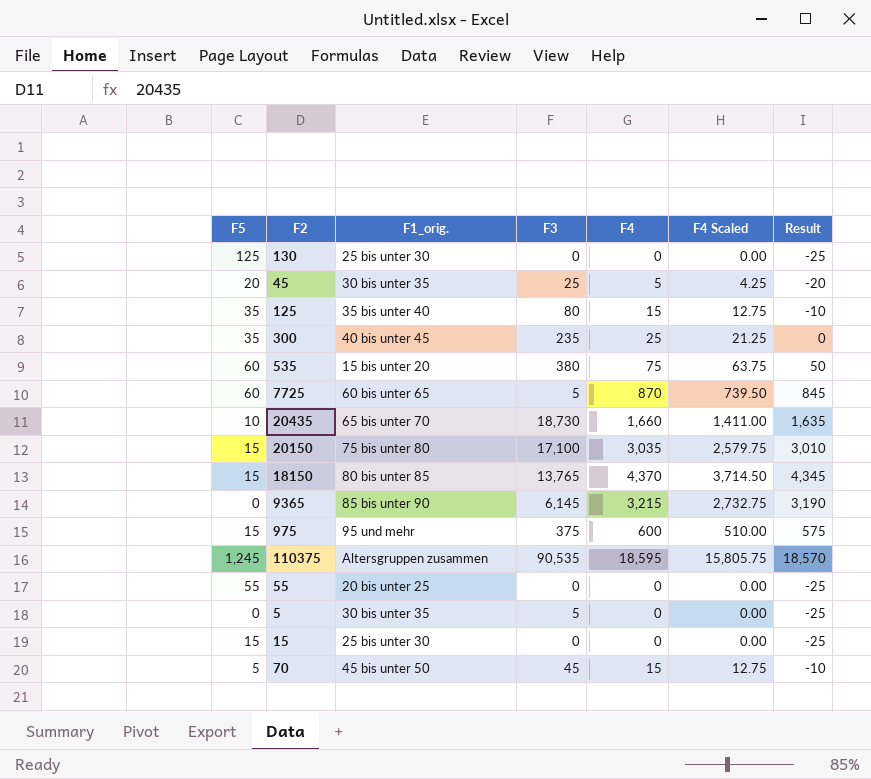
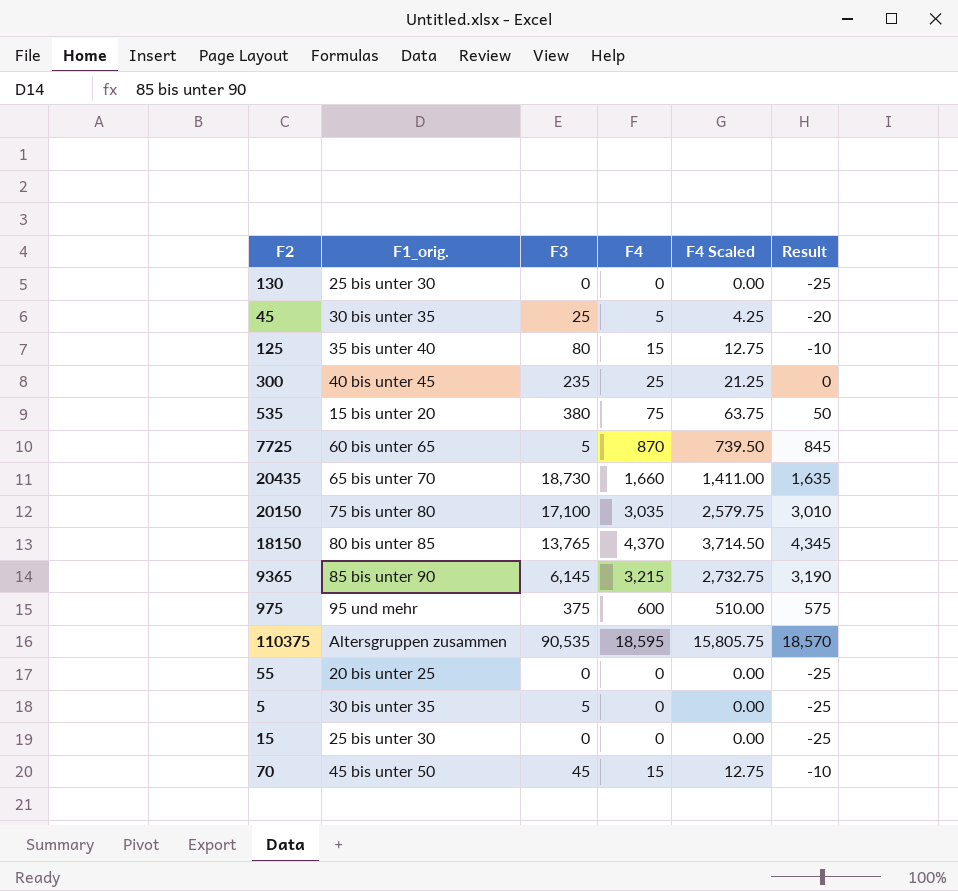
column F5 | position: 1 -> none

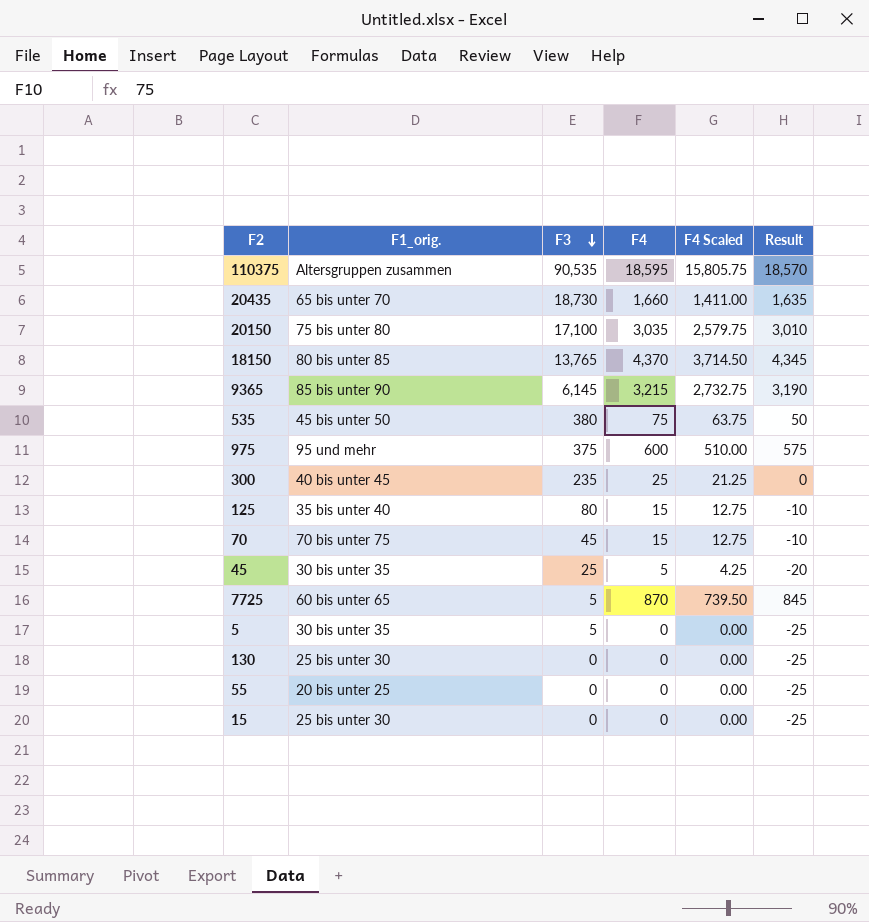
row order: none -> F3 descending
535 | F1_orig.: 15 bis unter 20 -> 45 bis unter 50
70 | F1_orig.: 45 bis unter 50 -> 70 bis unter 75

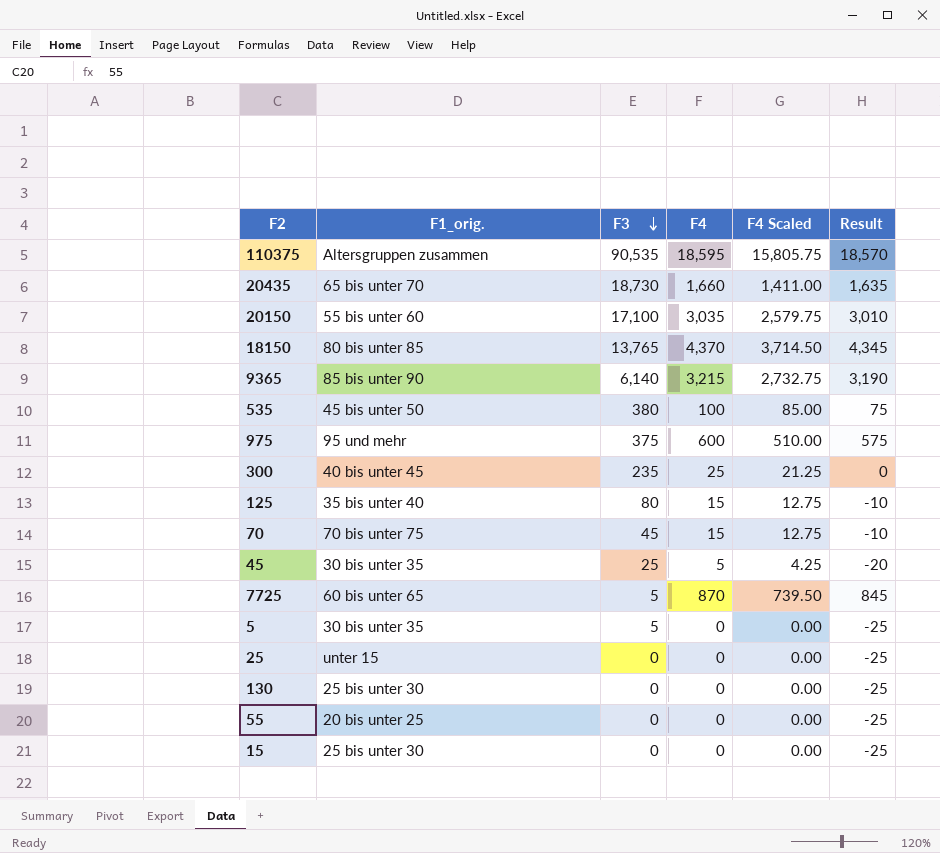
20150 | F1_orig.: 75 bis unter 80 -> 55 bis unter 60
9365 | F3: 6,145 -> 6,140
535 | F4: 75 -> 100
535 | F4 Scaled: 63.75 -> 85.00
535 | Result: 50 -> 75
row 25: none -> unter 15 | 0 | 0 | 0.00 | -25

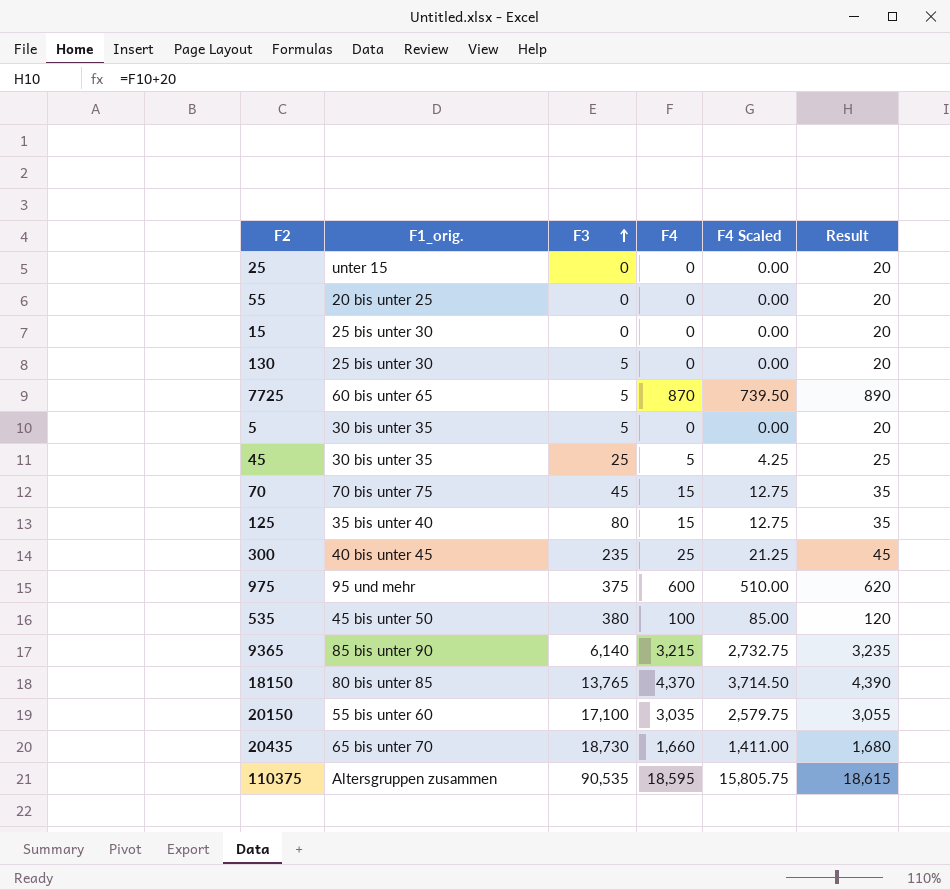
row order: F3 descending -> F3 ascending
column Result | formula: [F4] - 25 -> [F4] + 20
130 | F3: 0 -> 5

